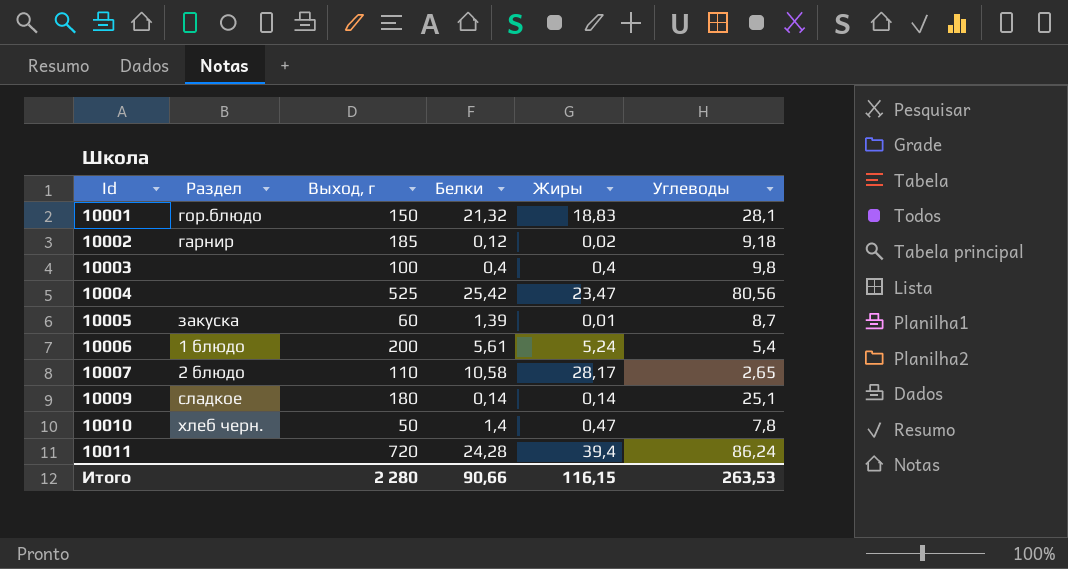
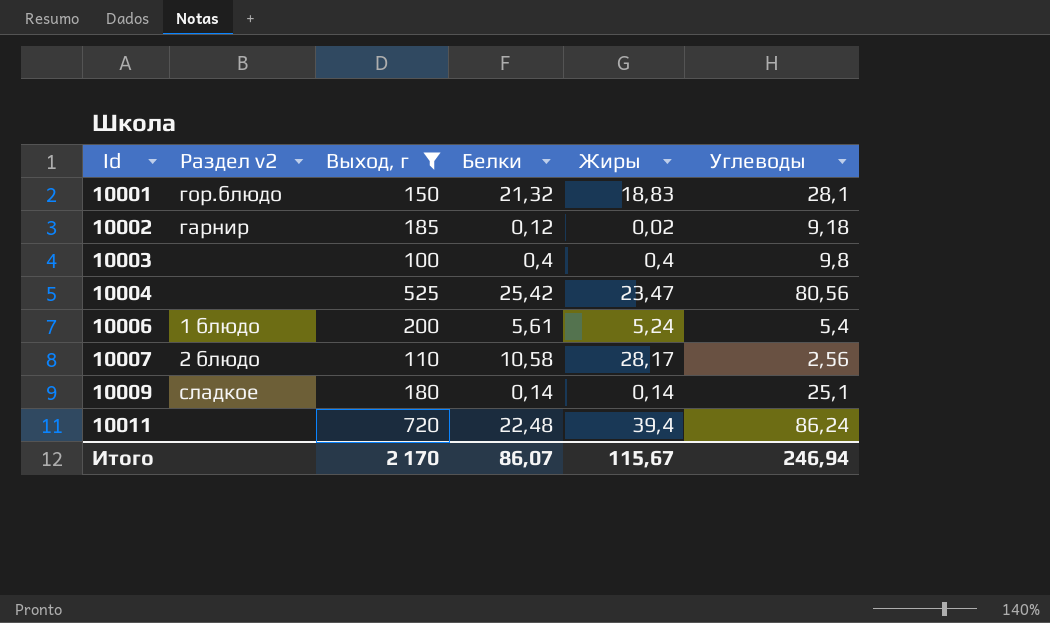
filter: none -> Выход, г >= 100
column name: Раздел -> Раздел v2
10007 | Углеводы: 2,65 -> 2,56
10011 | Белки: 24,28 -> 22,48
Итого | Выход, г: 2 280 -> 2 170
Итого | Белки: 90,66 -> 86,07
Итого | Жиры: 116,15 -> 115,67
Итого | Углеводы: 263,53 -> 246,94

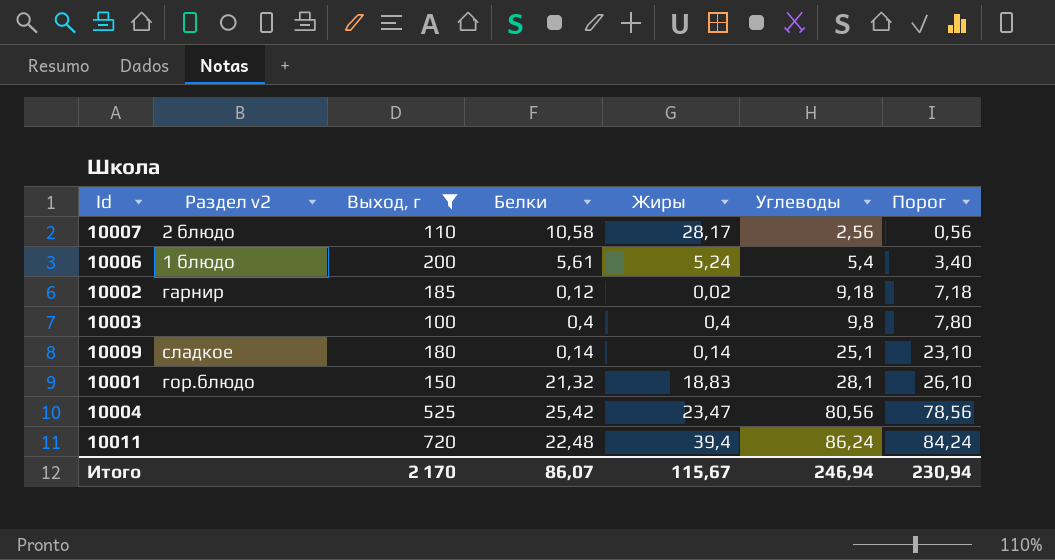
row order: Id ascending -> Углеводы ascending
column Порог | formula: none -> [Углеводы] - 2

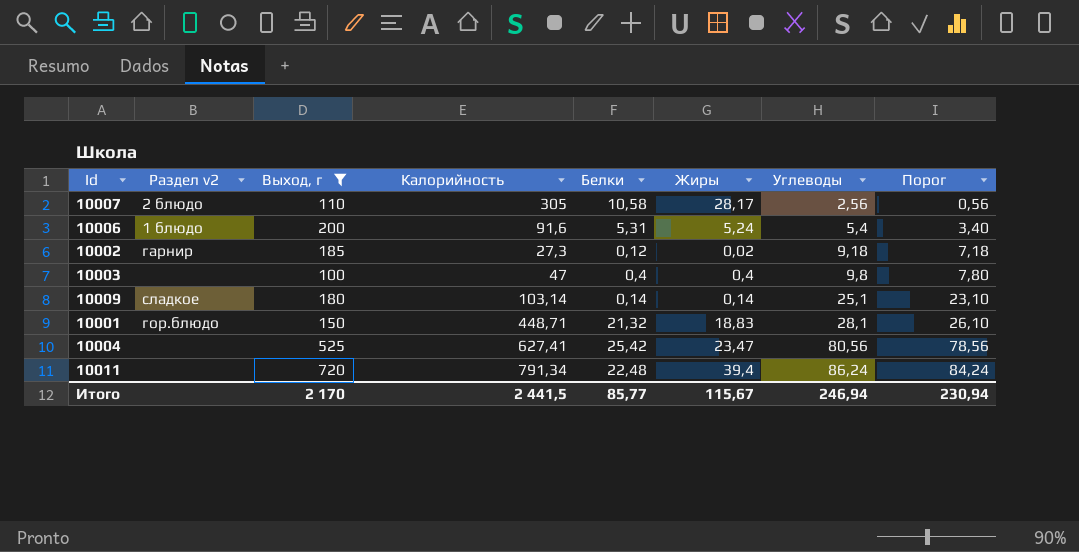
column Калорийность | position: none -> 4
10006 | Белки: 5,61 -> 5,31
Итого | Белки: 86,07 -> 85,77

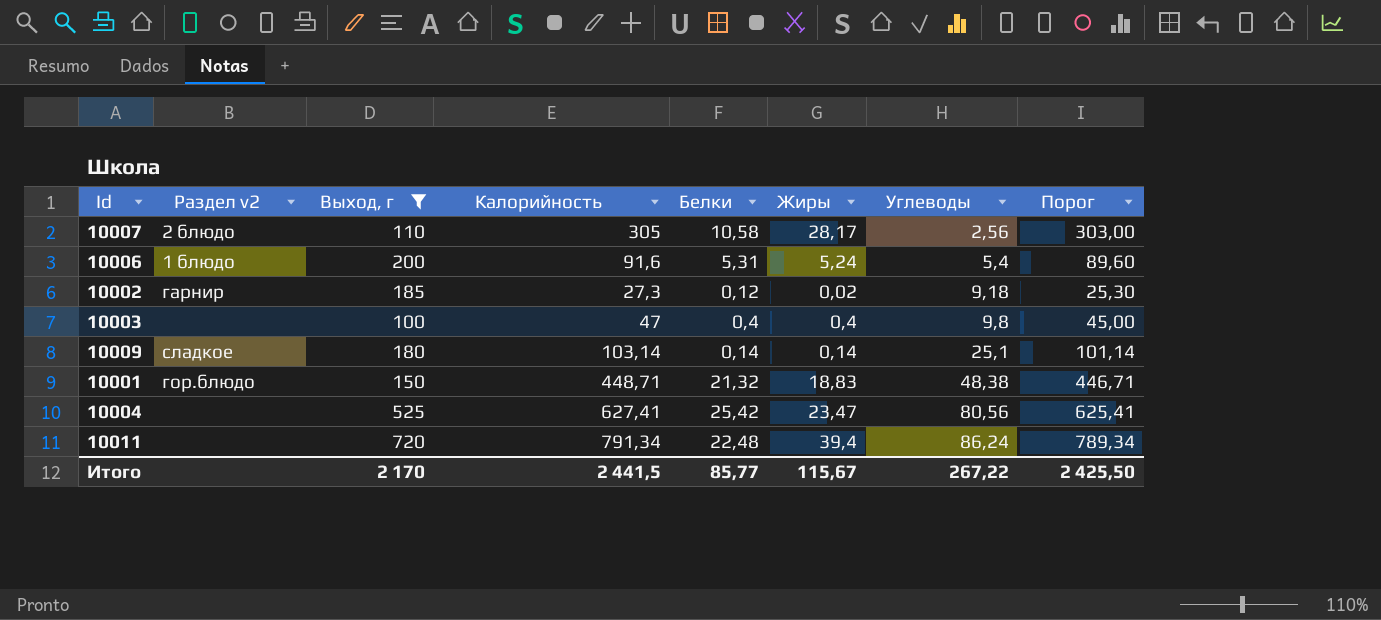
column Порог | formula: [Углеводы] - 2 -> [Калорийность] - 2
10001 | Углеводы: 28,1 -> 48,38
Итого | Углеводы: 246,94 -> 267,22
Итого | Порог: 230,94 -> 2 425,50

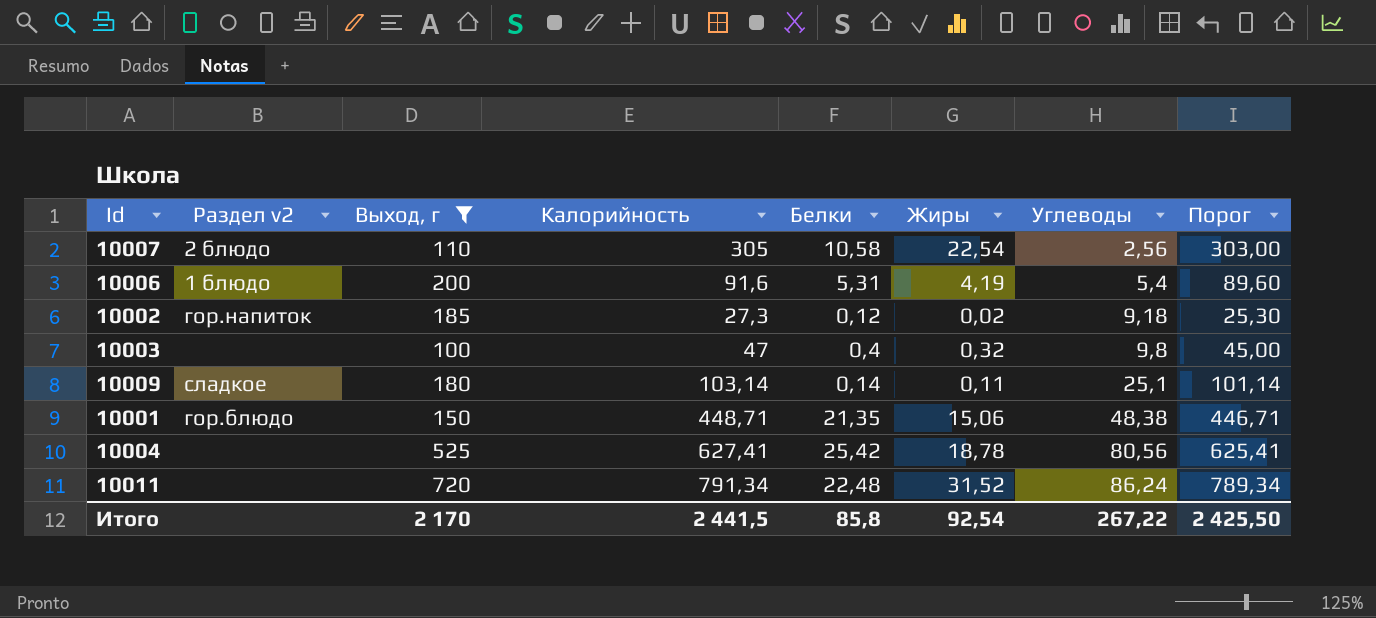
10007 | Жиры: 28,17 -> 22,54
10006 | Жиры: 5,24 -> 4,19
10002 | Раздел v2: гарнир -> гор.напиток
10003 | Жиры: 0,4 -> 0,32
10009 | Жиры: 0,14 -> 0,11
10001 | Белки: 21,32 -> 21,35
10001 | Жиры: 18,83 -> 15,06
10004 | Жиры: 23,47 -> 18,78
10011 | Жиры: 39,4 -> 31,52
Итого | Белки: 85,77 -> 85,8
Итого | Жиры: 115,67 -> 92,54

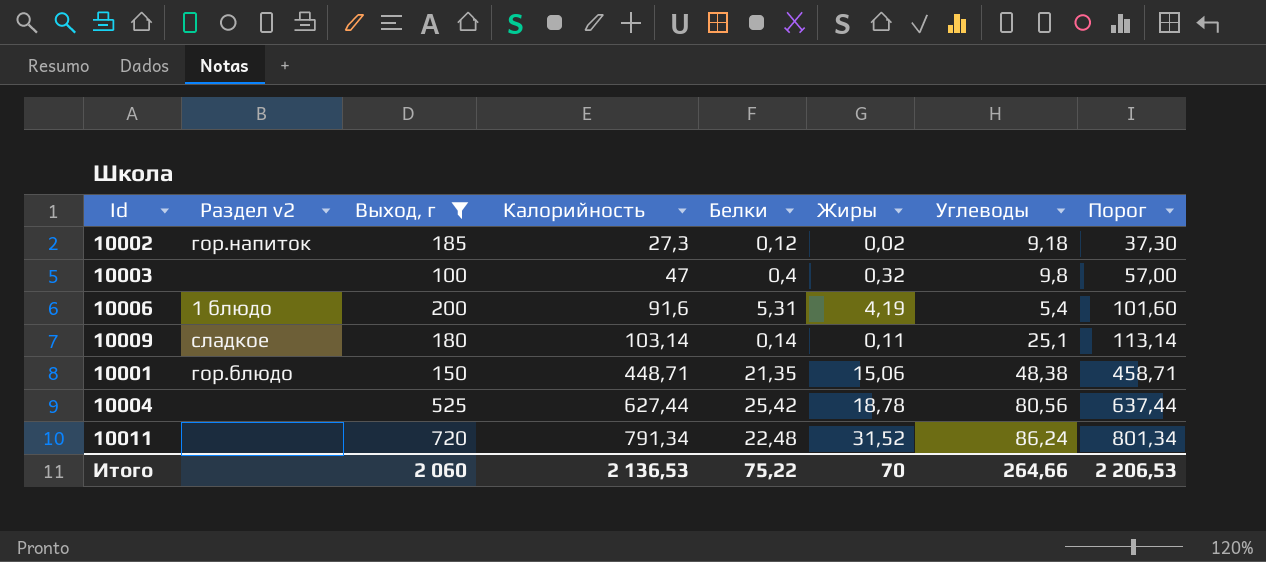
row order: Углеводы ascending -> Калорийность ascending
column Порог | formula: [Калорийность] - 2 -> [Калорийность] + 10
row 10007: 2 блюдо | 110 | 305 | 10,58 | 22,54 | 2,56 | 303,00 -> none
10004 | Калорийность: 627,41 -> 627,44
Итого | Выход, г: 2 170 -> 2 060
Итого | Калорийность: 2 441,5 -> 2 136,53
Итого | Белки: 85,8 -> 75,22
Итого | Жиры: 92,54 -> 70
Итого | Углеводы: 267,22 -> 264,66
Итого | Порог: 2 425,50 -> 2 206,53

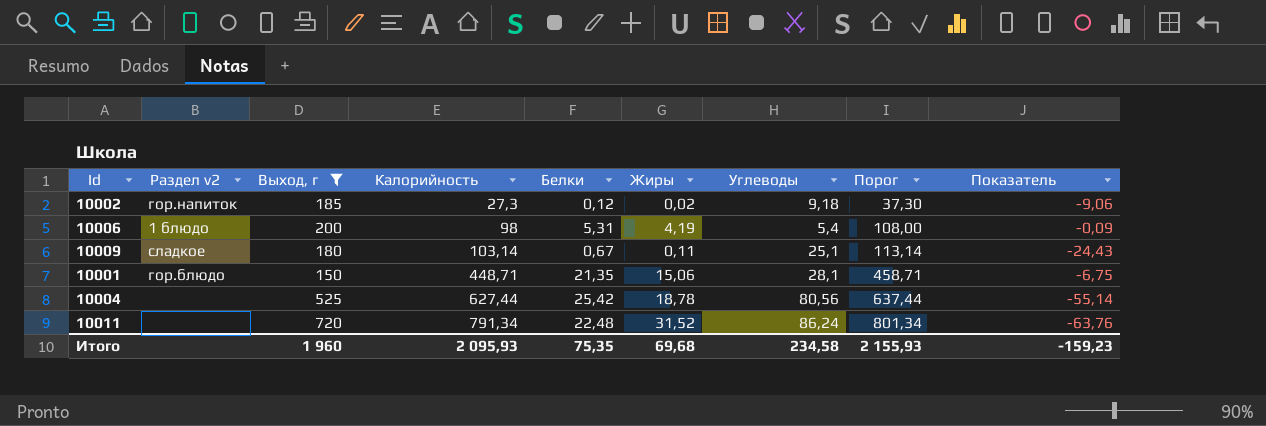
column Показатель | formula: none -> [Белки] - [Углеводы]
row 10003: none | 100 | 47 | 0,4 | 0,32 | 9,8 | 57,00 -> none
10006 | Калорийность: 91,6 -> 98
10006 | Порог: 101,60 -> 108,00
10009 | Белки: 0,14 -> 0,67
10001 | Углеводы: 48,38 -> 28,1
Итого | Выход, г: 2 060 -> 1 960
Итого | Калорийность: 2 136,53 -> 2 095,93
Итого | Белки: 75,22 -> 75,35
Итого | Жиры: 70 -> 69,68
Итого | Углеводы: 264,66 -> 234,58
Итого | Порог: 2 206,53 -> 2 155,93

